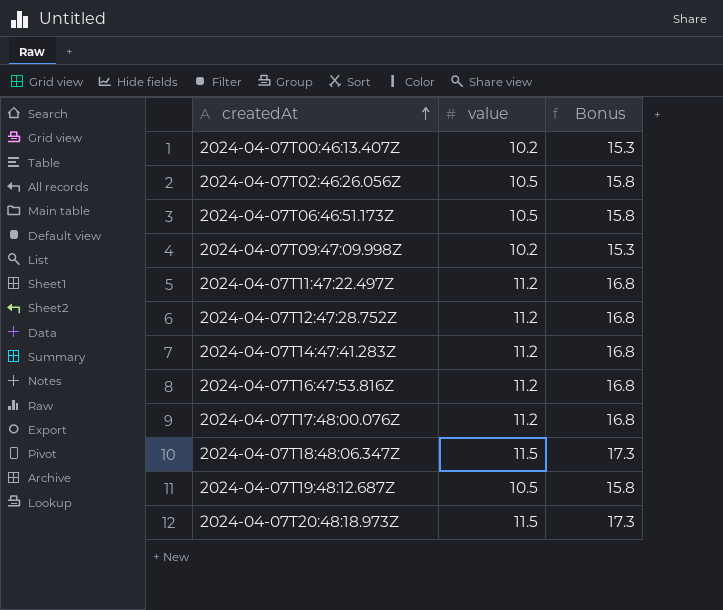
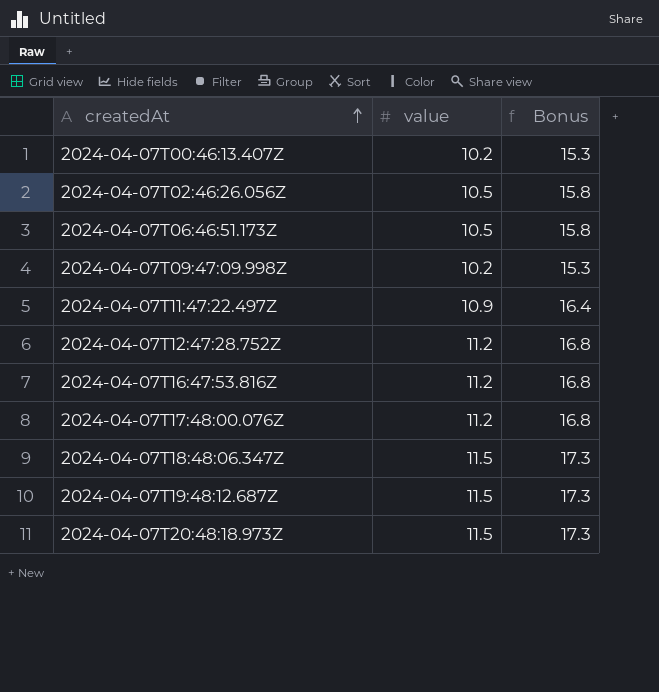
row 2024-04-07T14:47:41.283Z: 11.2 | 16.8 -> none
2024-04-07T11:47:22.497Z | value: 11.2 -> 10.9
2024-04-07T11:47:22.497Z | Bonus: 16.8 -> 16.4
2024-04-07T19:48:12.687Z | value: 10.5 -> 11.5
2024-04-07T19:48:12.687Z | Bonus: 15.8 -> 17.3

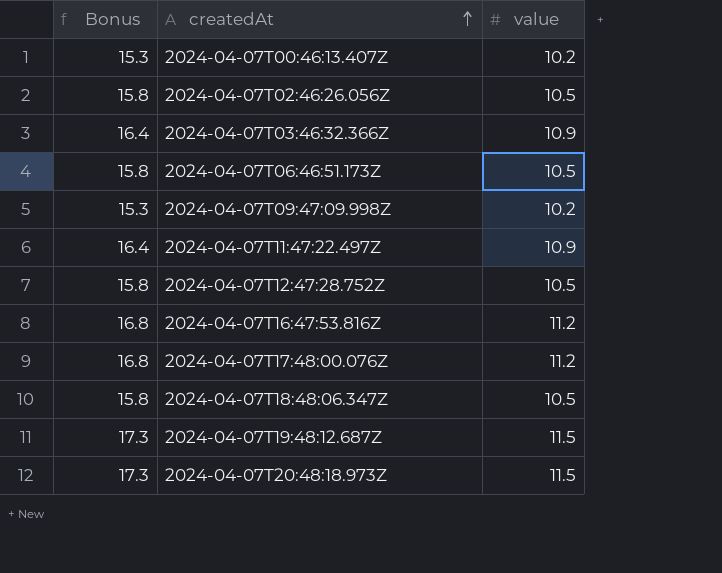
column Bonus | position: 3 -> 1
row 2024-04-07T03:46:32.366Z: none -> 16.4 | 10.9
2024-04-07T12:47:28.752Z | Bonus: 16.8 -> 15.8
2024-04-07T12:47:28.752Z | value: 11.2 -> 10.5
2024-04-07T18:48:06.347Z | Bonus: 17.3 -> 15.8
2024-04-07T18:48:06.347Z | value: 11.5 -> 10.5

